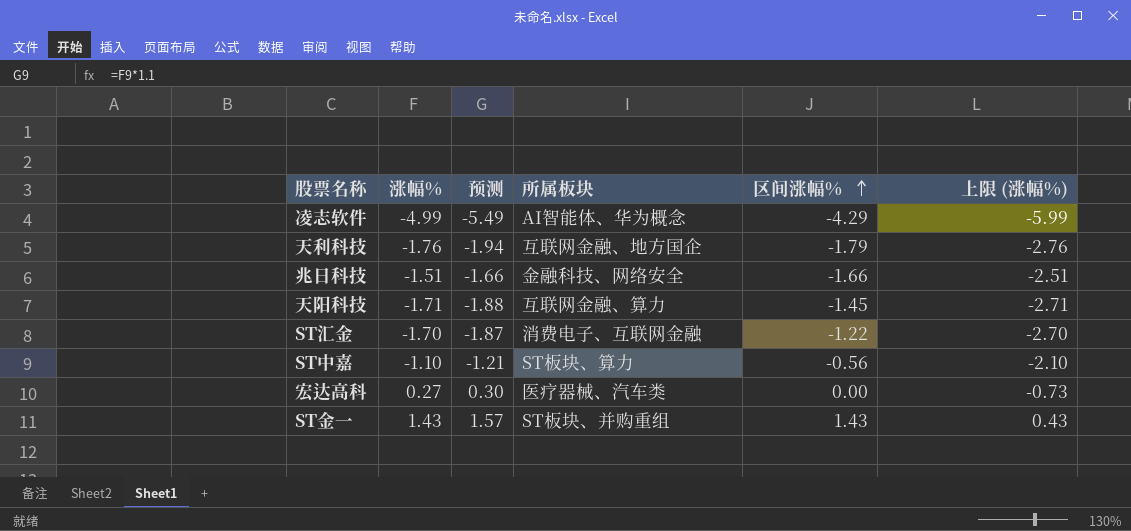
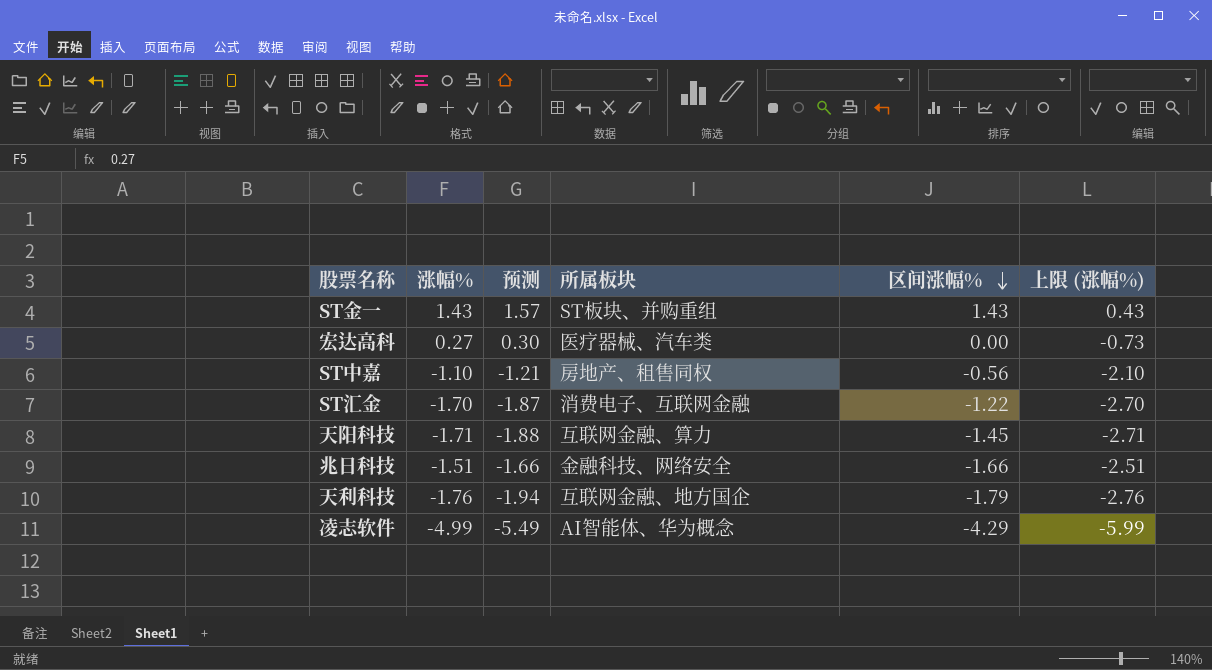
row order: 区间涨幅% ascending -> 区间涨幅% descending
ST中嘉 | 所属板块: ST板块、算力 -> 房地产、租售同权

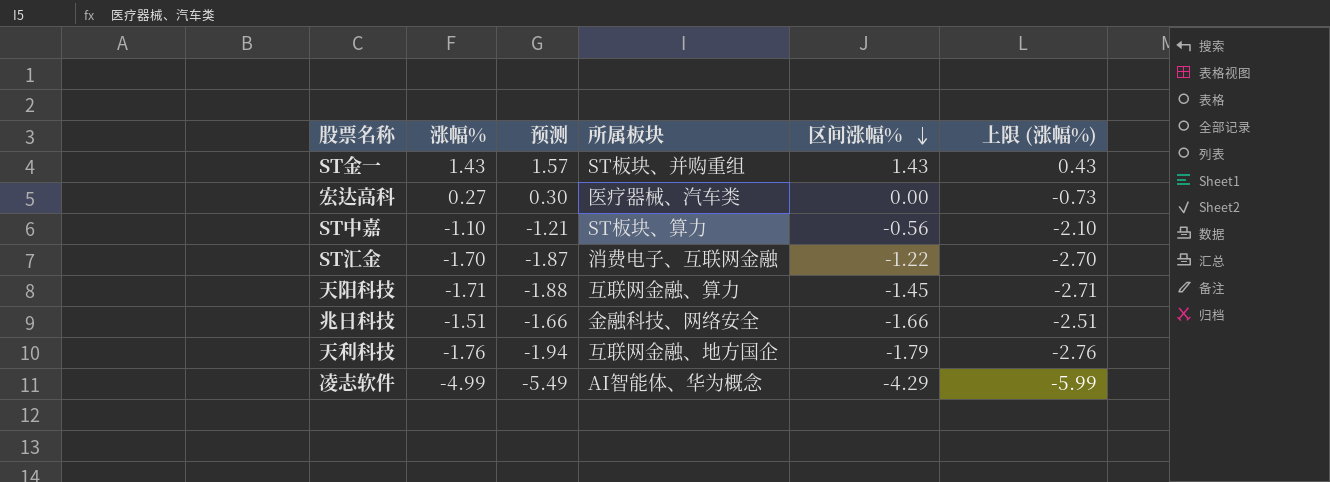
ST中嘉 | 所属板块: 房地产、租售同权 -> ST板块、算力

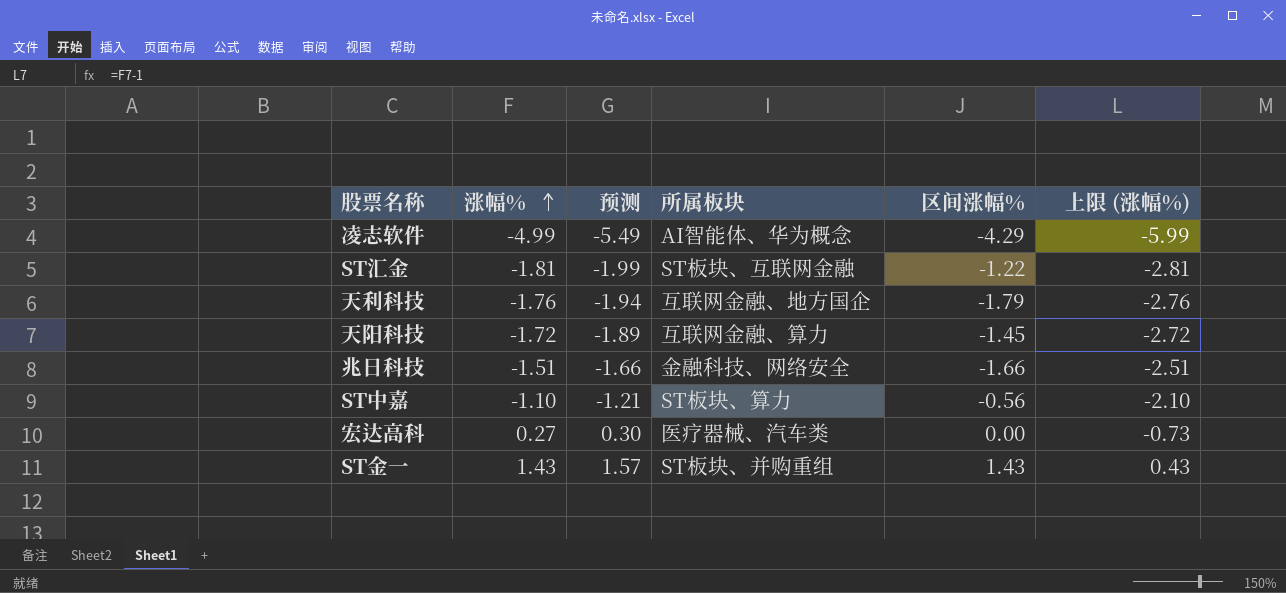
row order: 区间涨幅% descending -> 涨幅% ascending
ST汇金 | 涨幅%: -1.70 -> -1.81
ST汇金 | 预测: -1.87 -> -1.99
ST汇金 | 所属板块: 消费电子、互联网金融 -> ST板块、互联网金融
ST汇金 | 上限 (涨幅%): -2.70 -> -2.81
天阳科技 | 涨幅%: -1.71 -> -1.72
天阳科技 | 预测: -1.88 -> -1.89
天阳科技 | 上限 (涨幅%): -2.71 -> -2.72

